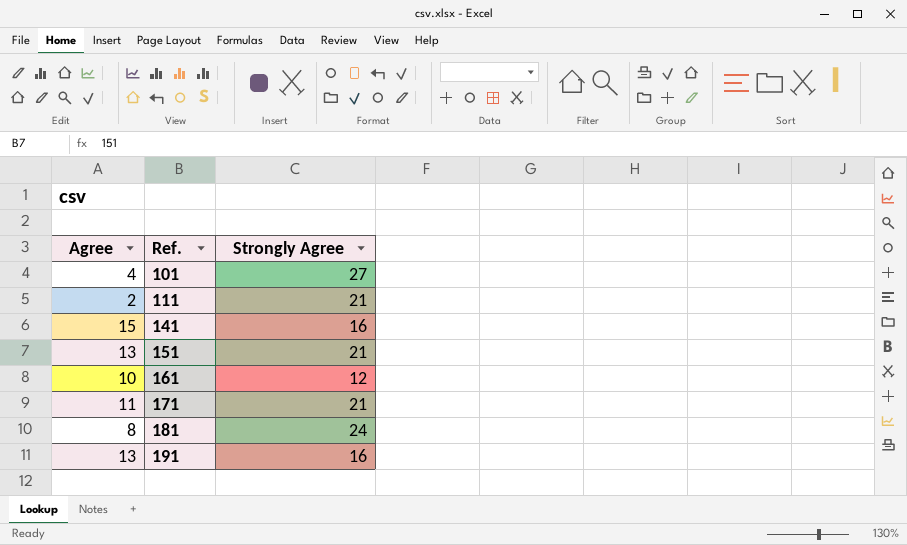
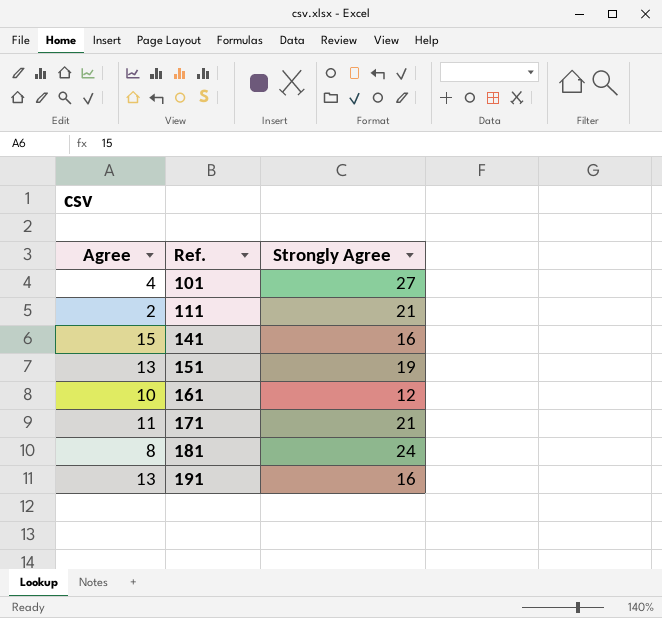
151 | Strongly Agree: 21 -> 19

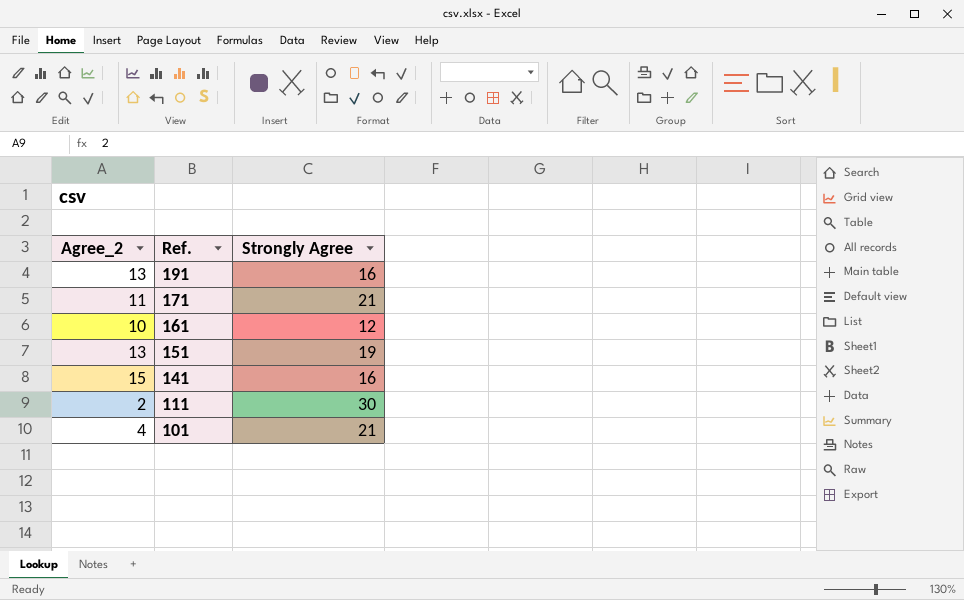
row order: Ref. ascending -> Ref. descending
column name: Agree -> Agree_2
row 181: 8 | 24 -> none
111 | Strongly Agree: 21 -> 30
101 | Strongly Agree: 27 -> 21

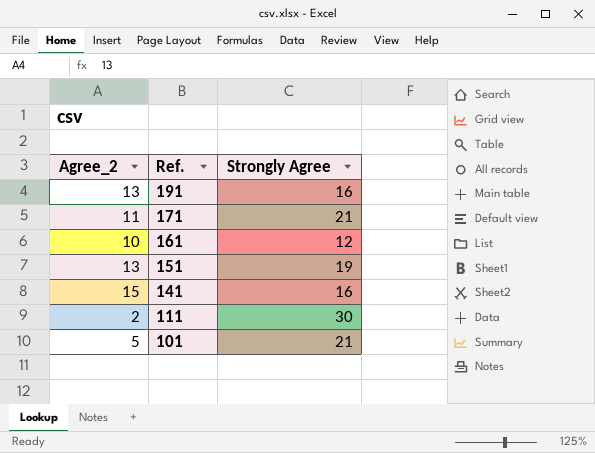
101 | Agree_2: 4 -> 5

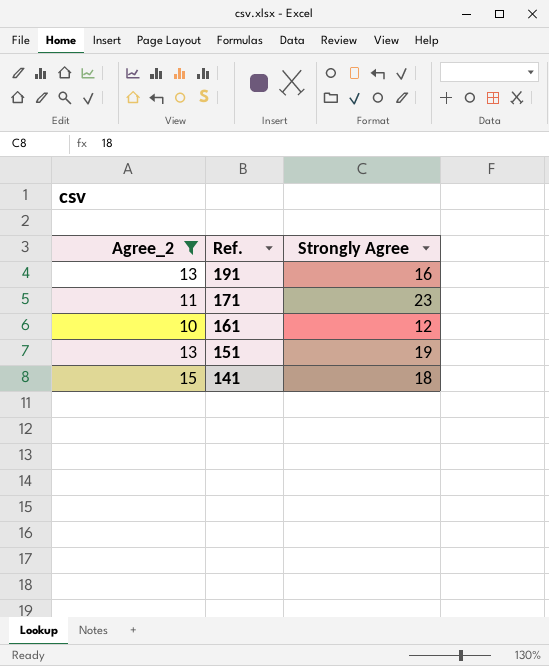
filter: none -> Agree_2 >= 10
171 | Strongly Agree: 21 -> 23
141 | Strongly Agree: 16 -> 18

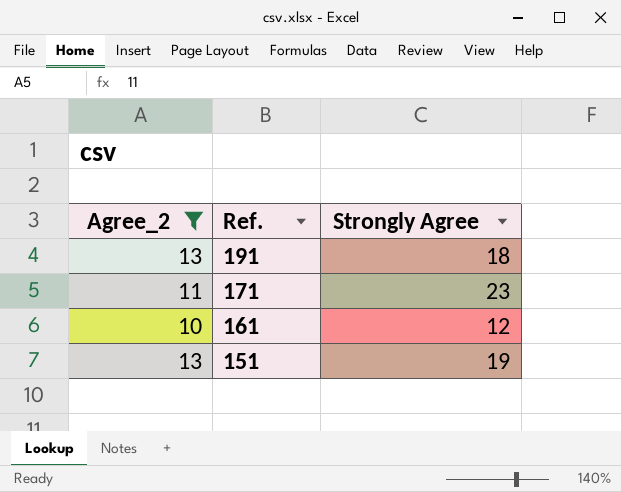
row 141: 15 | 18 -> none
191 | Strongly Agree: 16 -> 18

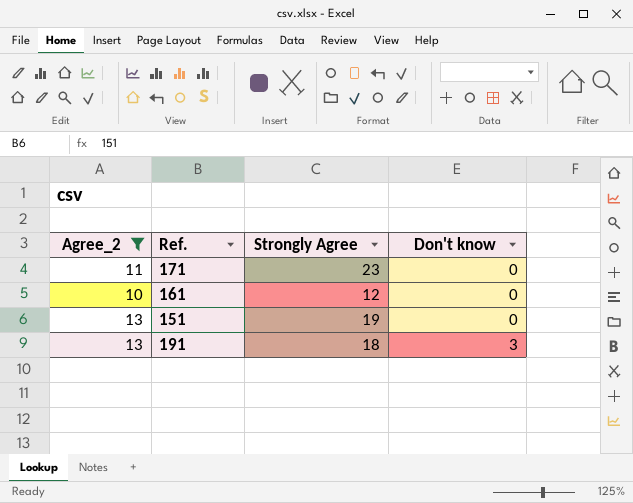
row order: Ref. descending -> Don't know ascending
column Don't know | position: none -> 4

